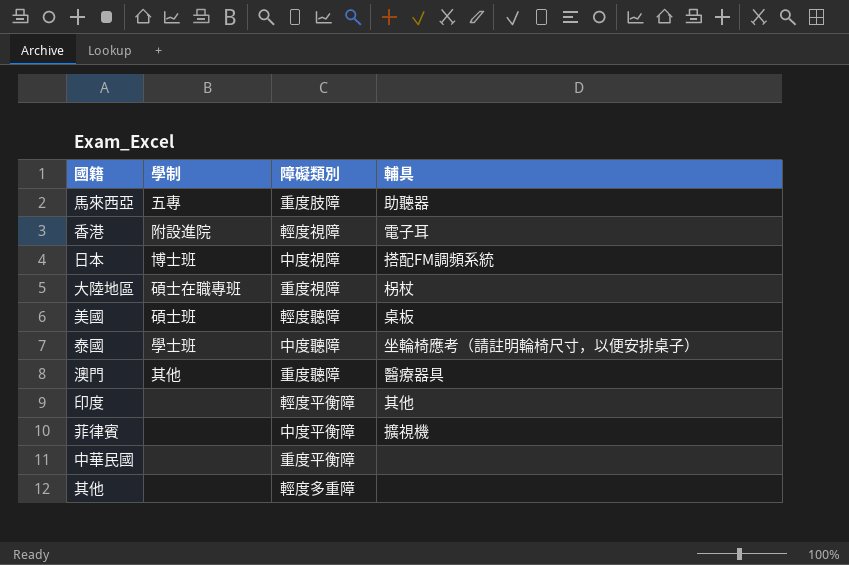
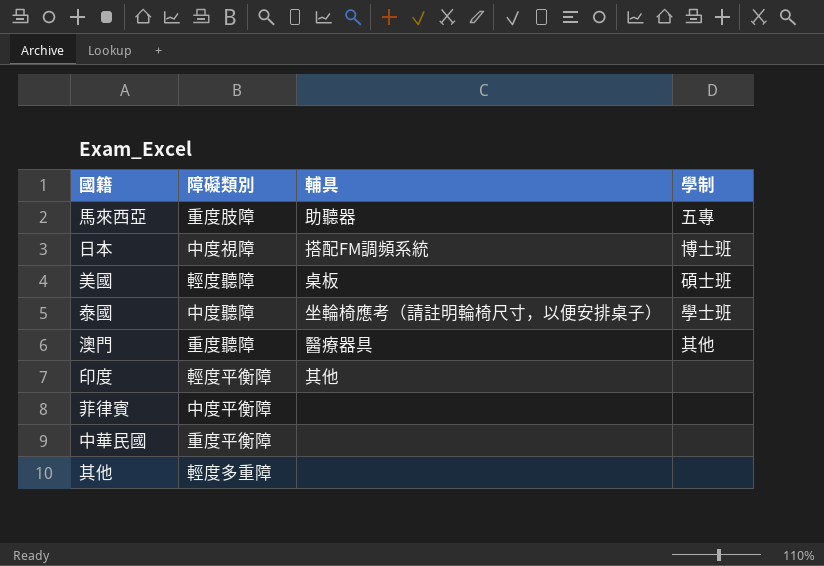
column 學制 | position: 2 -> 4
row 香港: 附設進院 | 輕度視障 | 電子耳 -> none
row 大陸地區: 碩士在職專班 | 重度視障 | 柺杖 -> none
菲律賓 | 輔具: 擴視機 -> none

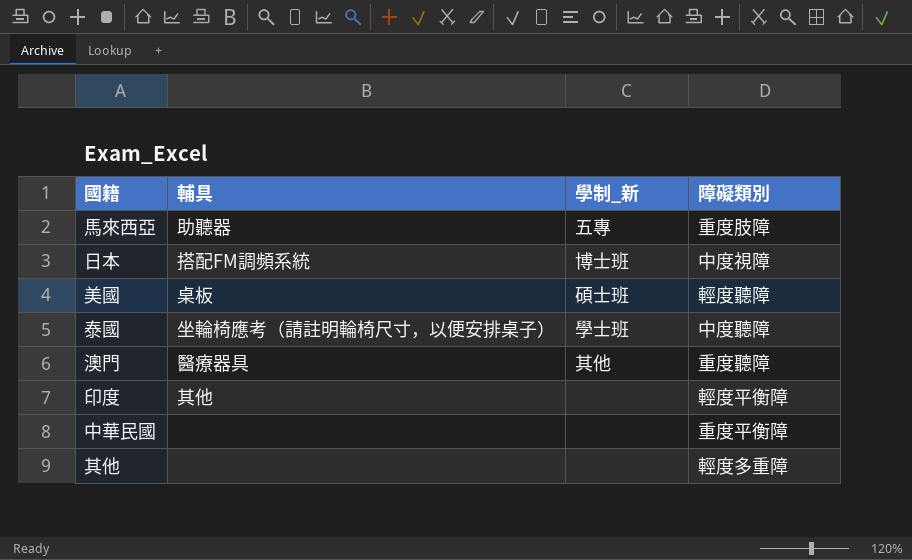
column name: 學制 -> 學制_新
column 障礙類別 | position: 2 -> 4
row 菲律賓: 中度平衡障 | none | none -> none

